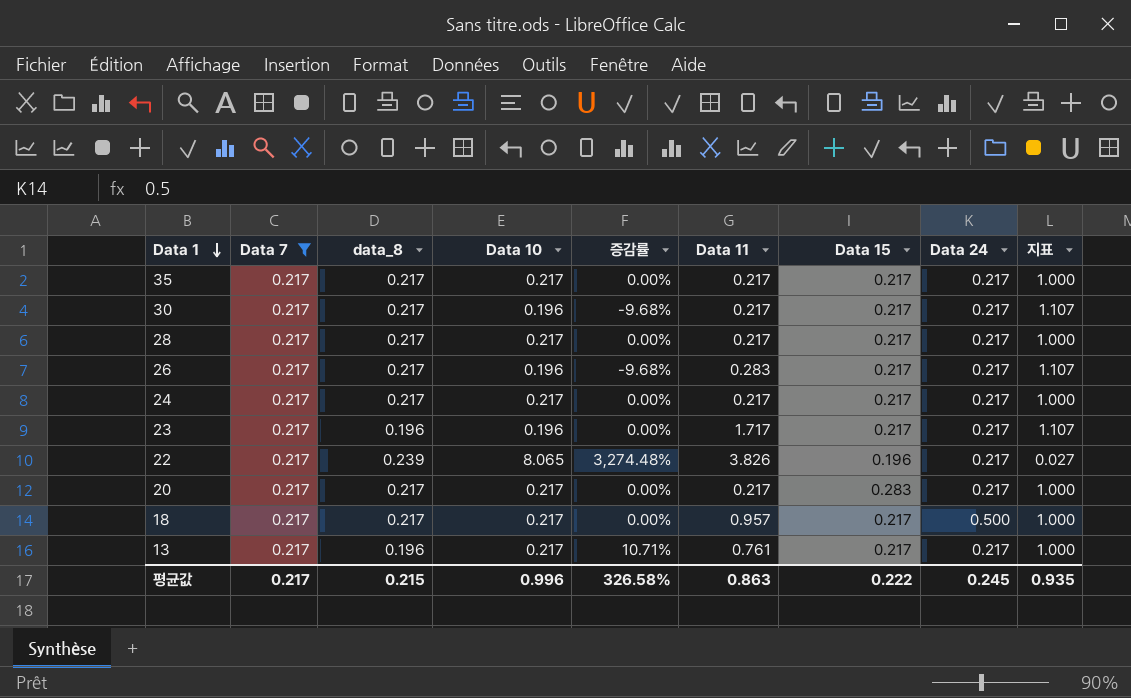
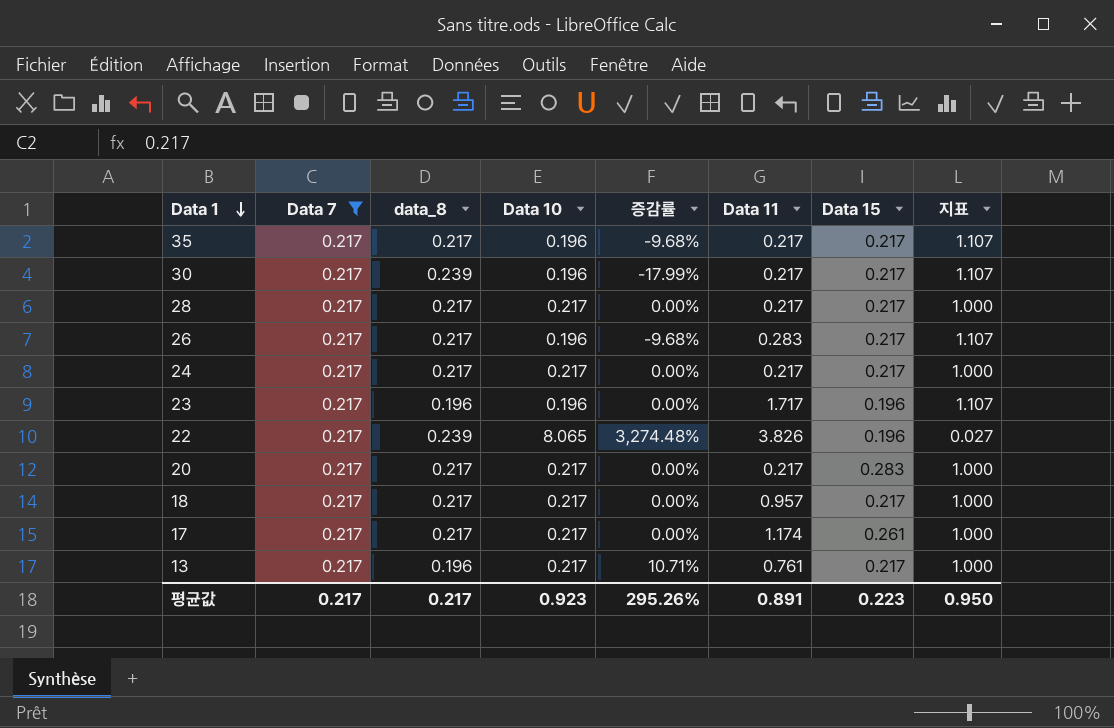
column Data 24 | position: 8 -> none
35 | Data 10: 0.217 -> 0.196
35 | 증감률: 0.00% -> -9.68%
35 | 지표: 1.000 -> 1.107
30 | data_8: 0.217 -> 0.239
30 | 증감률: -9.68% -> -17.99%
23 | Data 15: 0.217 -> 0.196
row 17: none -> 0.217 | 0.217 | 0.217 | 0.00% | 1.174 | 0.261 | 1.000
평균값 | data_8: 0.215 -> 0.217
평균값 | Data 10: 0.996 -> 0.923
평균값 | 증감률: 326.58% -> 295.26%
평균값 | Data 11: 0.863 -> 0.891
평균값 | Data 15: 0.222 -> 0.223
평균값 | 지표: 0.935 -> 0.950

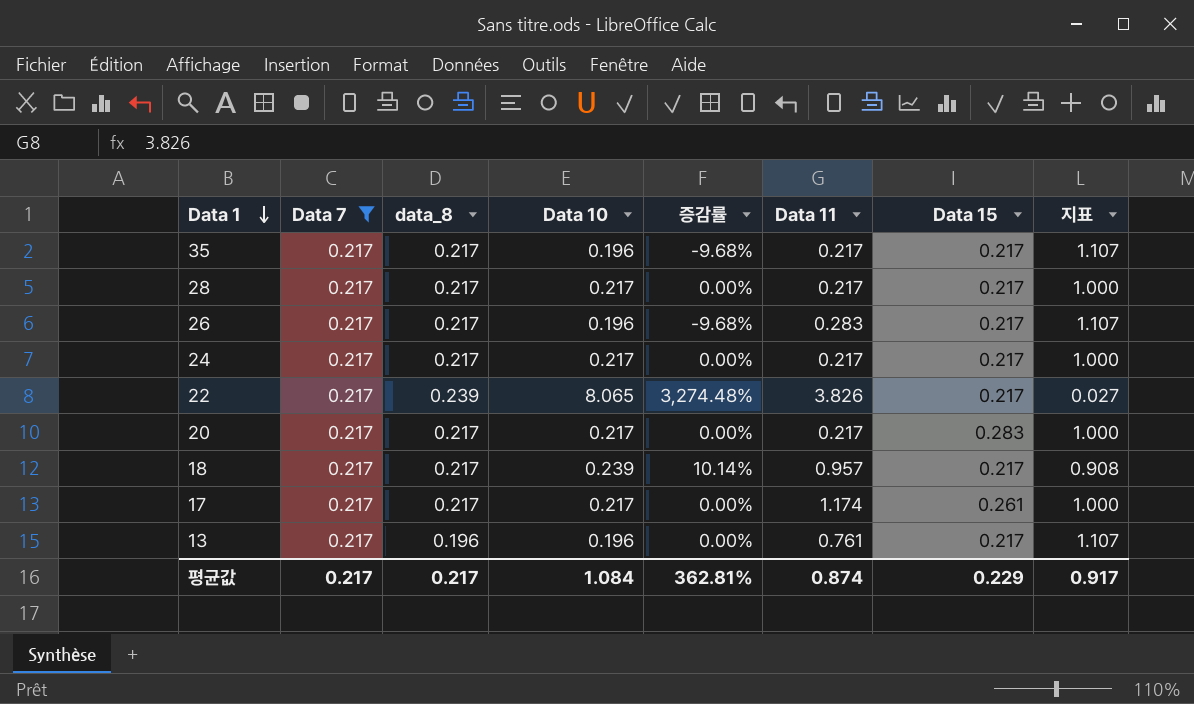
row 30: 0.217 | 0.239 | 0.196 | -17.99% | 0.217 | 0.217 | 1.107 -> none
row 23: 0.217 | 0.196 | 0.196 | 0.00% | 1.717 | 0.196 | 1.107 -> none
22 | Data 15: 0.196 -> 0.217
18 | Data 10: 0.217 -> 0.239
18 | 증감률: 0.00% -> 10.14%
18 | 지표: 1.000 -> 0.908
13 | Data 10: 0.217 -> 0.196
13 | 증감률: 10.71% -> 0.00%
13 | 지표: 1.000 -> 1.107
평균값 | Data 10: 0.923 -> 1.084
평균값 | 증감률: 295.26% -> 362.81%
평균값 | Data 11: 0.891 -> 0.874
평균값 | Data 15: 0.223 -> 0.229
평균값 | 지표: 0.950 -> 0.917

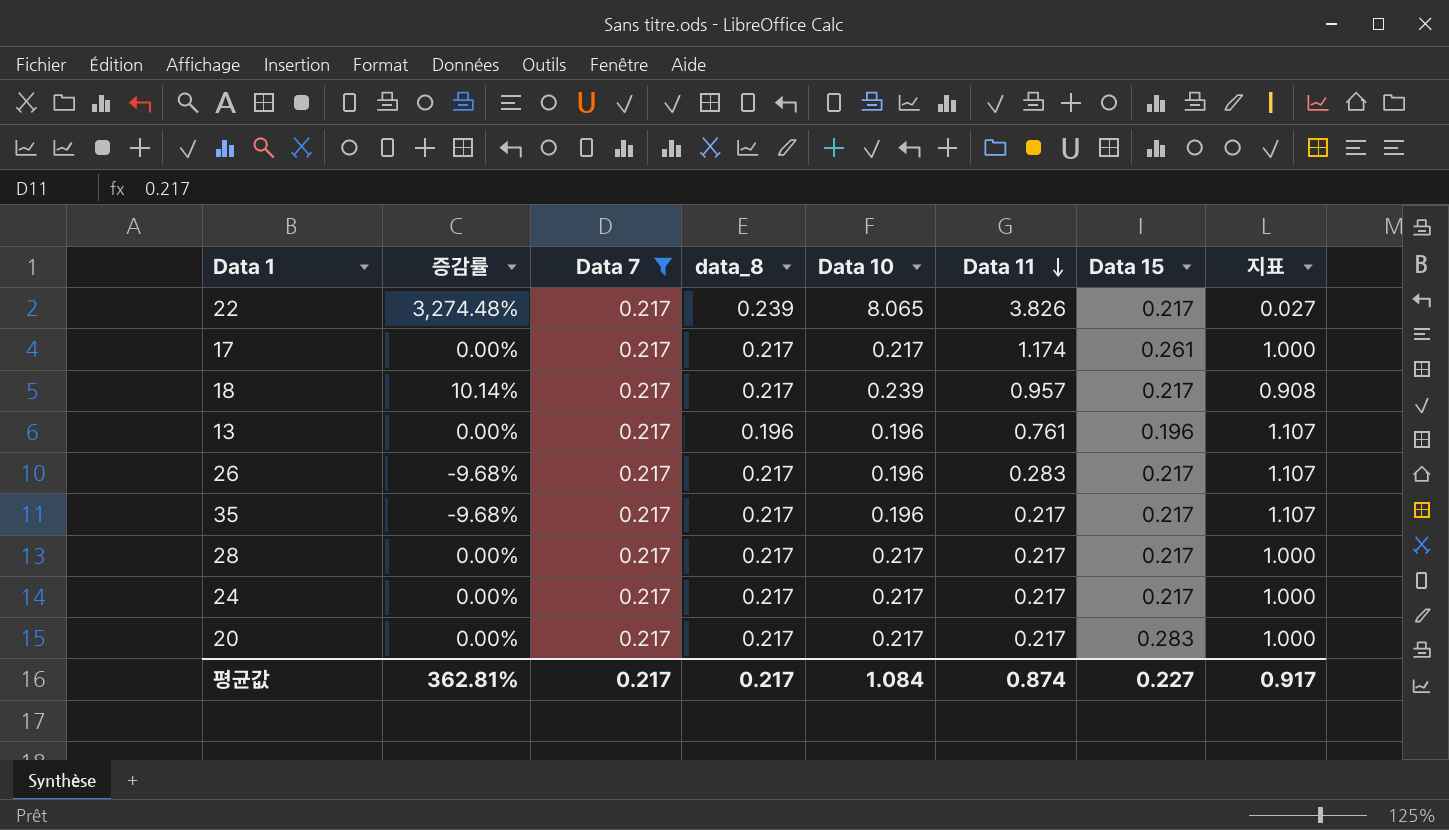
row order: Data 1 descending -> Data 11 descending
column 증감률 | position: 5 -> 2
13 | Data 15: 0.217 -> 0.196
평균값 | Data 15: 0.229 -> 0.227

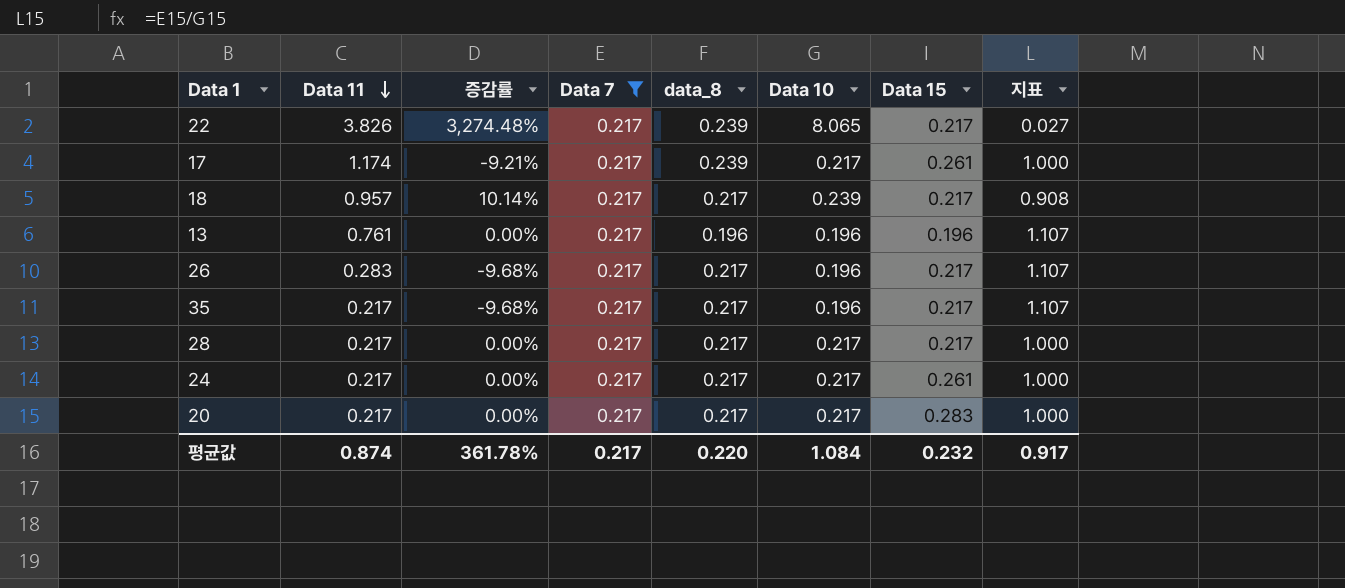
column Data 11 | position: 6 -> 2
17 | 증감률: 0.00% -> -9.21%
17 | data_8: 0.217 -> 0.239
24 | Data 15: 0.217 -> 0.261
평균값 | 증감률: 362.81% -> 361.78%
평균값 | data_8: 0.217 -> 0.220
평균값 | Data 15: 0.227 -> 0.232

